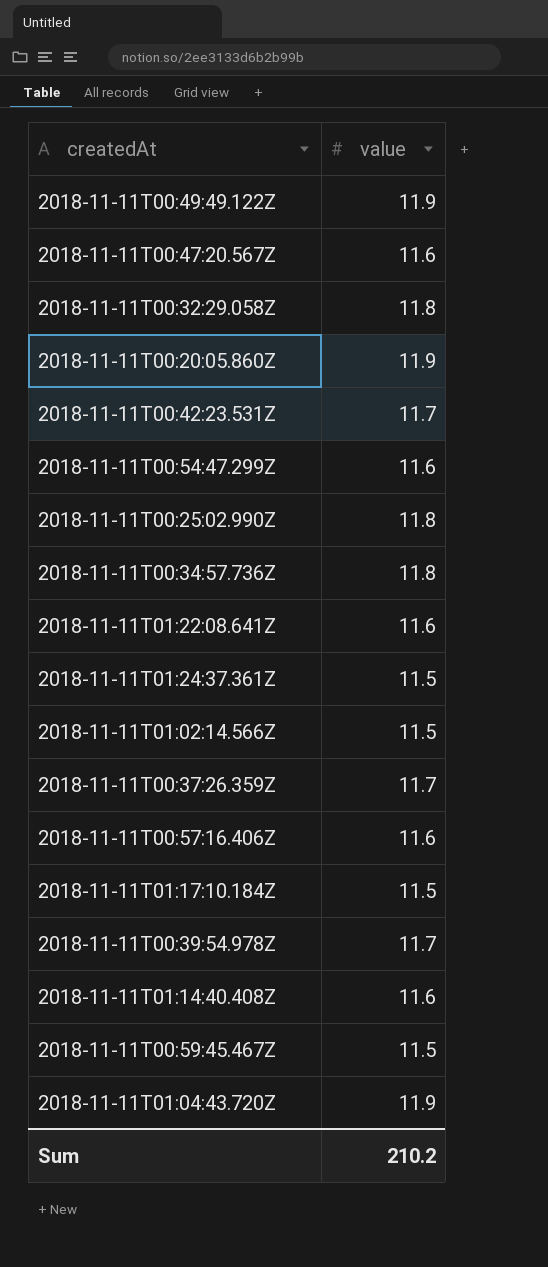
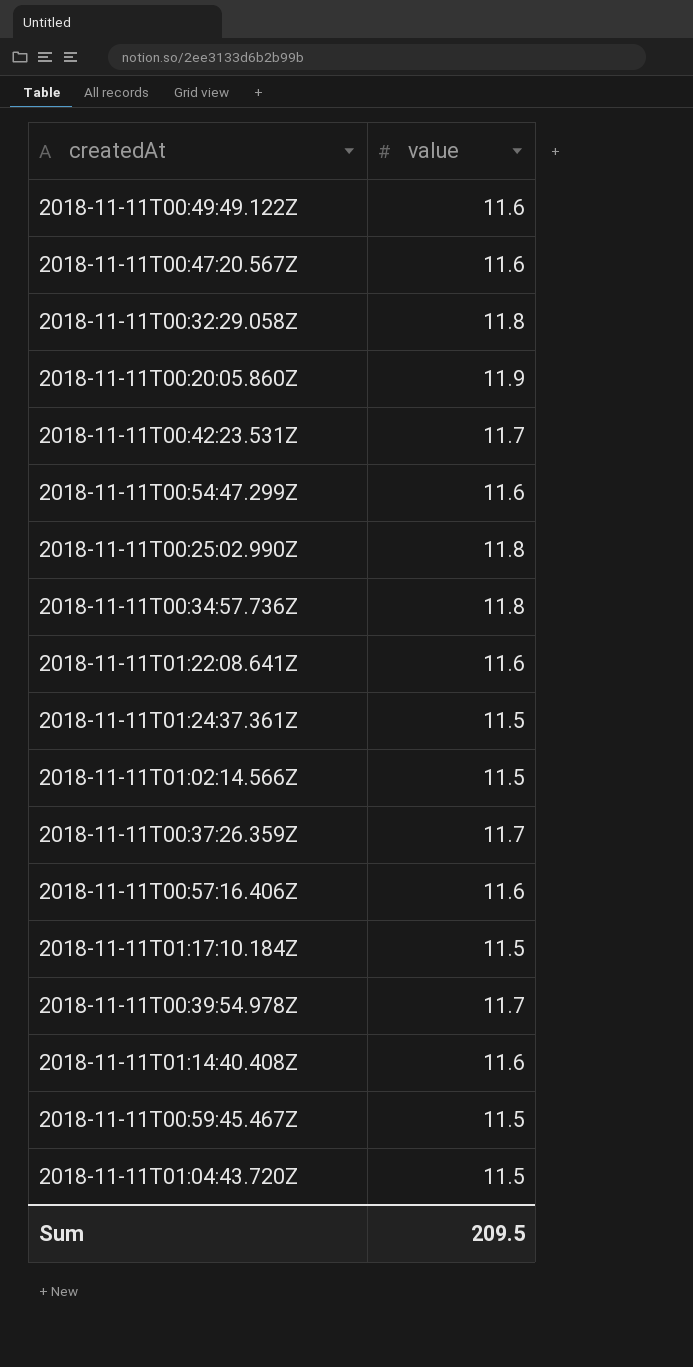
2018-11-11T00:49:49.122Z | value: 11.9 -> 11.6
2018-11-11T01:04:43.720Z | value: 11.9 -> 11.5
Sum | value: 210.2 -> 209.5

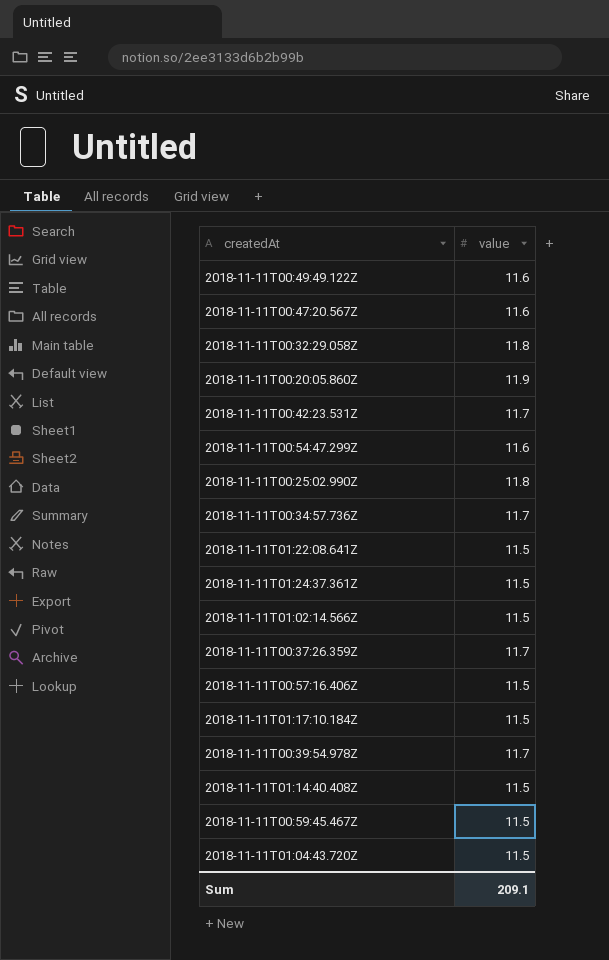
2018-11-11T00:34:57.736Z | value: 11.8 -> 11.7
2018-11-11T01:22:08.641Z | value: 11.6 -> 11.5
2018-11-11T00:57:16.406Z | value: 11.6 -> 11.5
2018-11-11T01:14:40.408Z | value: 11.6 -> 11.5
Sum | value: 209.5 -> 209.1

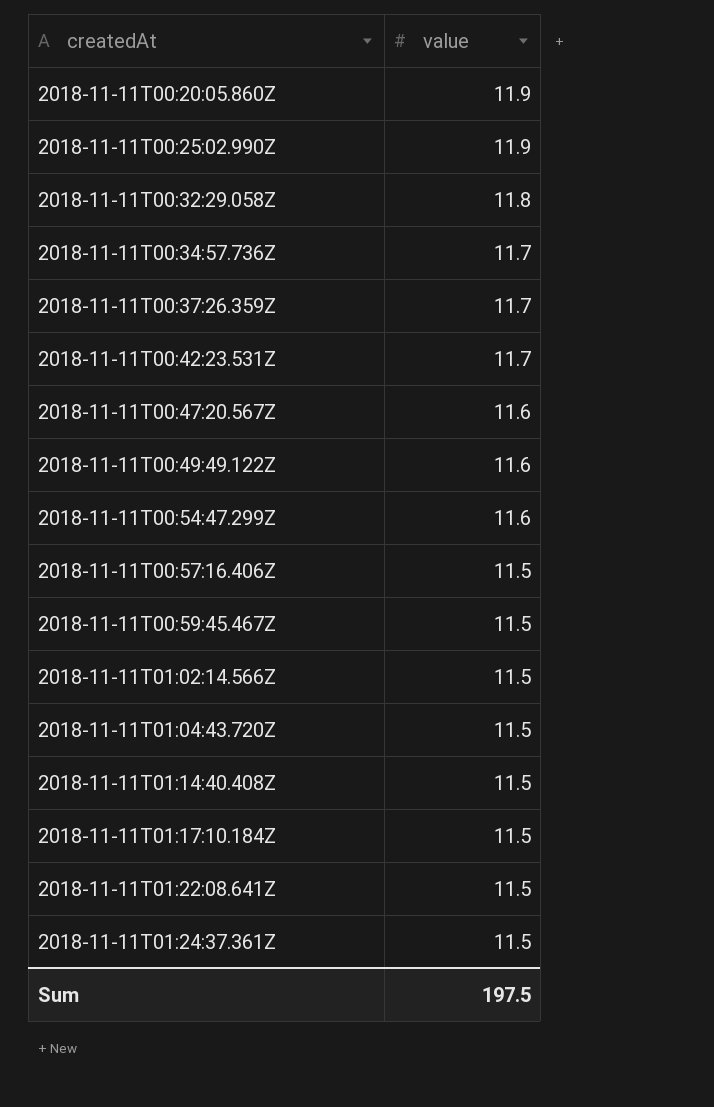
row order: none -> createdAt ascending
row 2018-11-11T00:39:54.978Z: 11.7 -> none
2018-11-11T00:25:02.990Z | value: 11.8 -> 11.9
Sum | value: 209.1 -> 197.5

